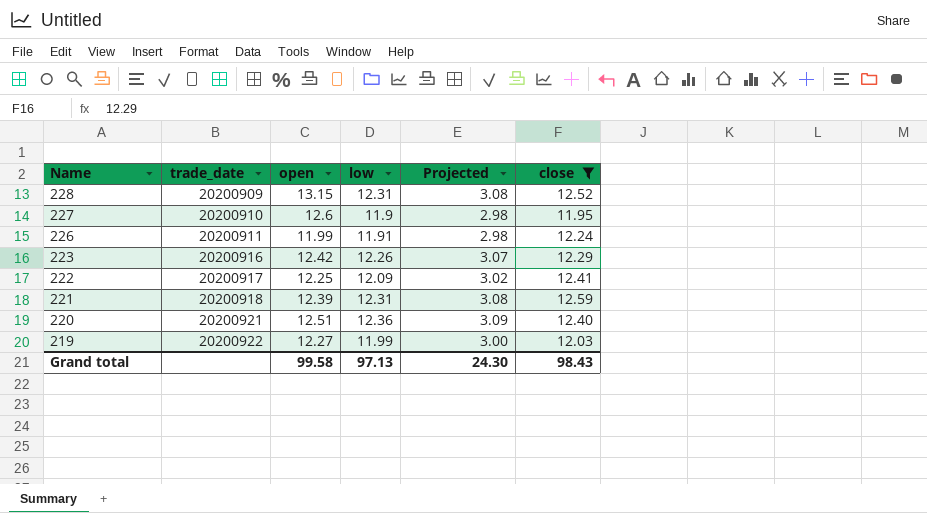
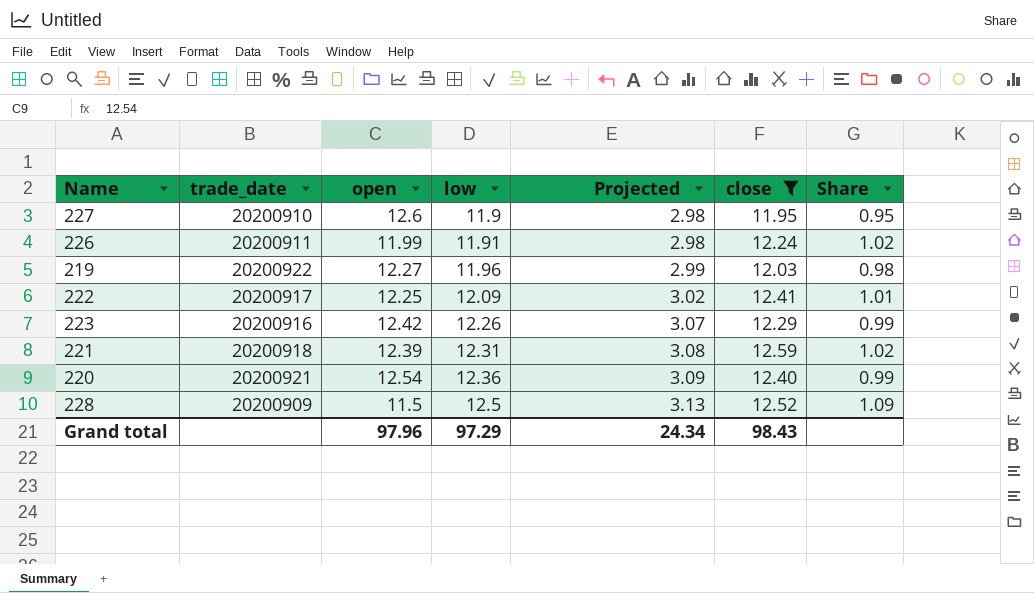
row order: Name descending -> low ascending
column Share | formula: none -> [close] / [open]
219 | low: 11.99 -> 11.96
219 | Projected: 3.00 -> 2.99
220 | open: 12.51 -> 12.54
228 | open: 13.15 -> 11.5
228 | low: 12.31 -> 12.5
228 | Projected: 3.08 -> 3.13
Grand total | open: 99.58 -> 97.96
Grand total | low: 97.13 -> 97.29
Grand total | Projected: 24.30 -> 24.34

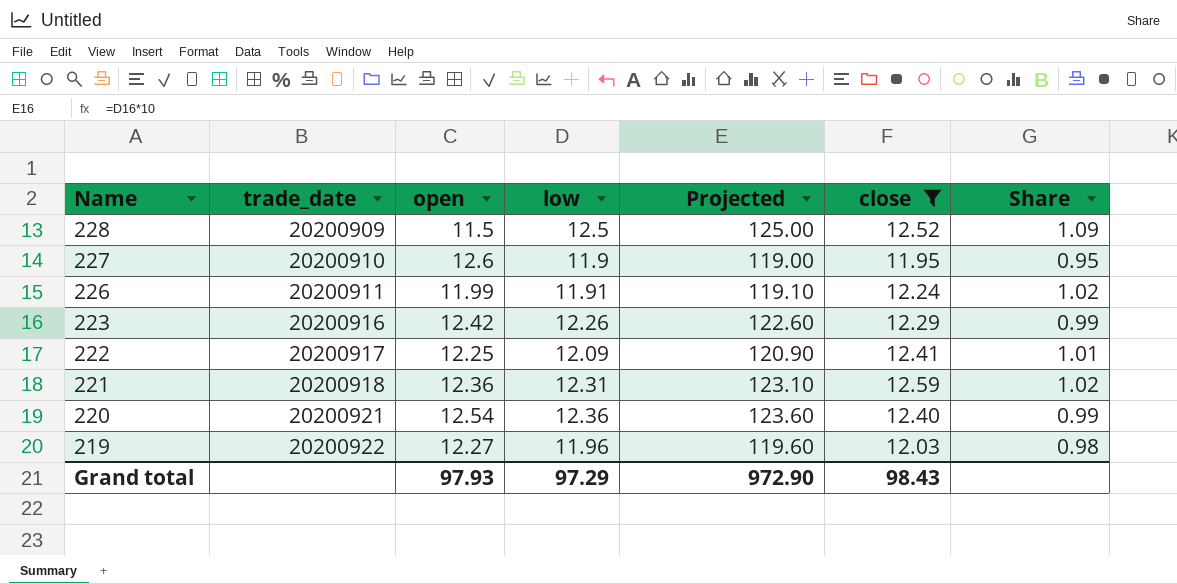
row order: low ascending -> Name descending
column Projected | formula: [low] * 0.25 -> [low] * 10
221 | open: 12.39 -> 12.36
Grand total | open: 97.96 -> 97.93
Grand total | Projected: 24.34 -> 972.90

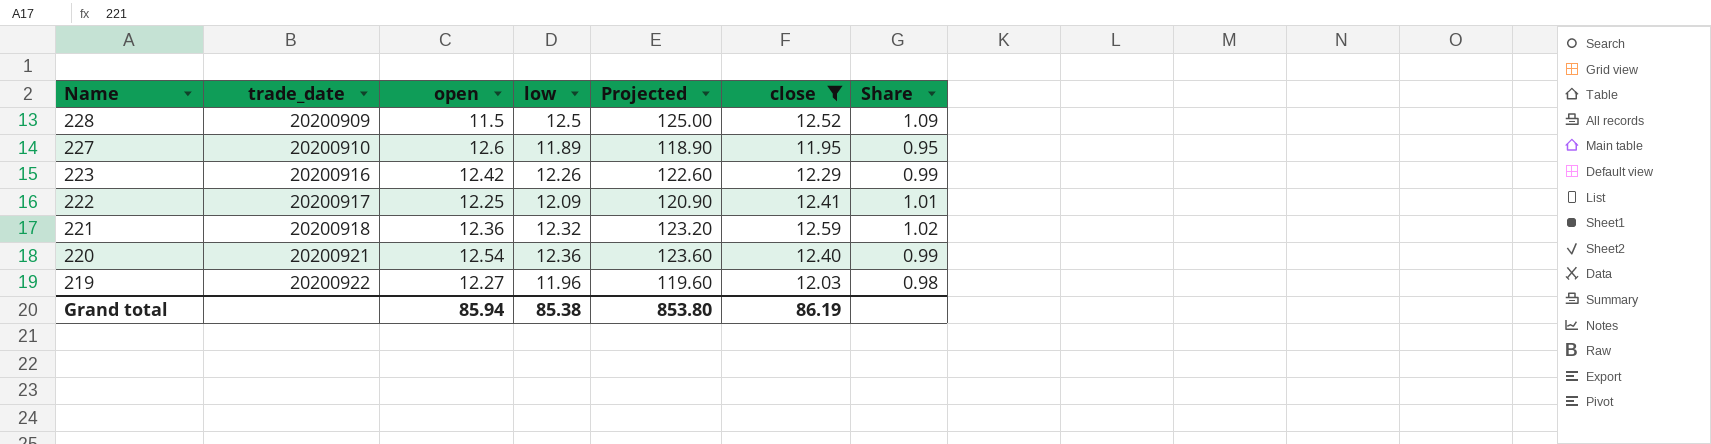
row 226: 20200911 | 11.99 | 11.91 | 119.10 | 12.24 | 1.02 -> none
227 | low: 11.9 -> 11.89
227 | Projected: 119.00 -> 118.90
221 | low: 12.31 -> 12.32
221 | Projected: 123.10 -> 123.20
Grand total | open: 97.93 -> 85.94
Grand total | low: 97.29 -> 85.38
Grand total | Projected: 972.90 -> 853.80
Grand total | close: 98.43 -> 86.19

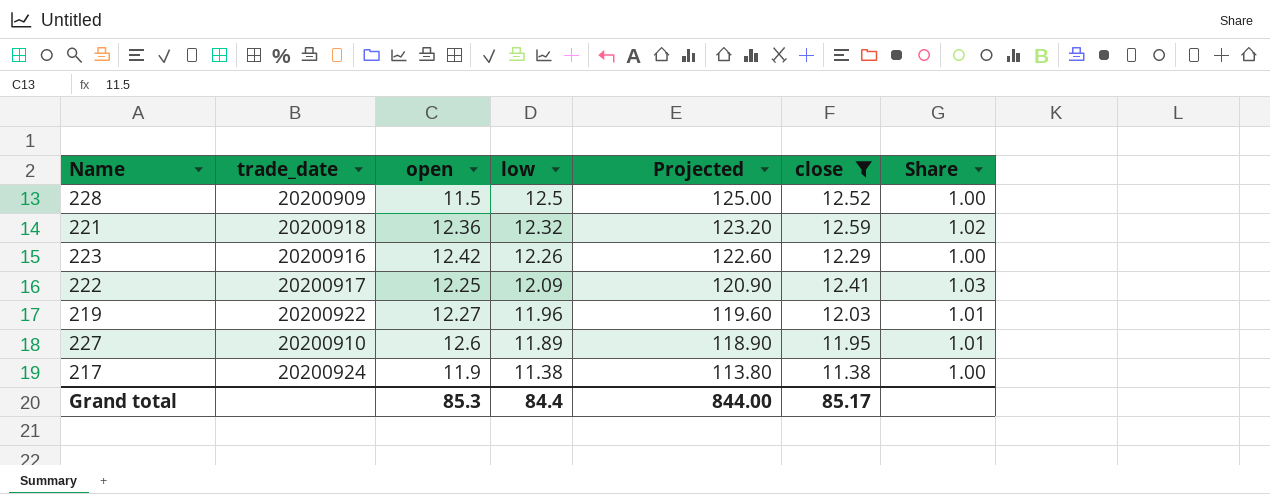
row order: Name descending -> low descending
column Share | formula: [close] / [open] -> [close] / [low]
row 220: 20200921 | 12.54 | 12.36 | 123.60 | 12.40 | 0.99 -> none
row 217: none -> 20200924 | 11.9 | 11.38 | 113.80 | 11.38 | 1.00
Grand total | open: 85.94 -> 85.3
Grand total | low: 85.38 -> 84.4
Grand total | Projected: 853.80 -> 844.00
Grand total | close: 86.19 -> 85.17

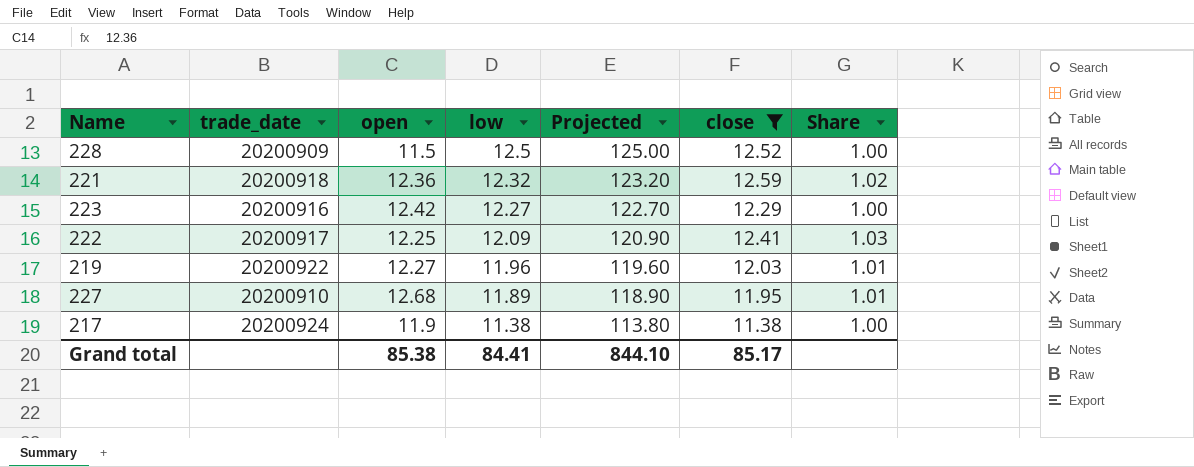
223 | low: 12.26 -> 12.27
223 | Projected: 122.60 -> 122.70
227 | open: 12.6 -> 12.68
Grand total | open: 85.3 -> 85.38
Grand total | low: 84.4 -> 84.41
Grand total | Projected: 844.00 -> 844.10

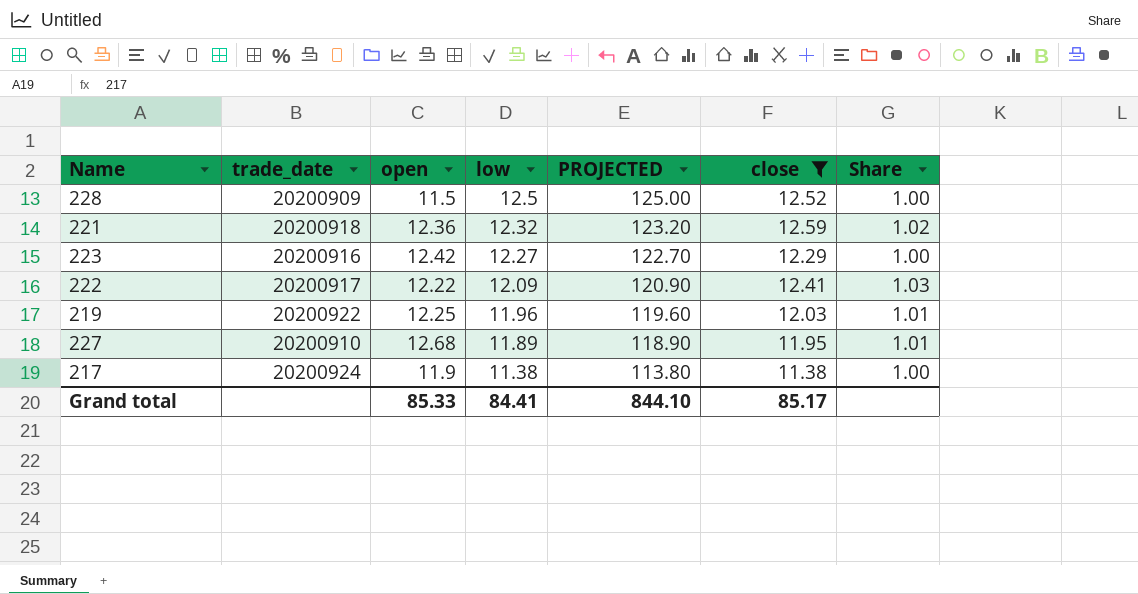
column name: Projected -> PROJECTED
222 | open: 12.25 -> 12.22
219 | open: 12.27 -> 12.25
Grand total | open: 85.38 -> 85.33

